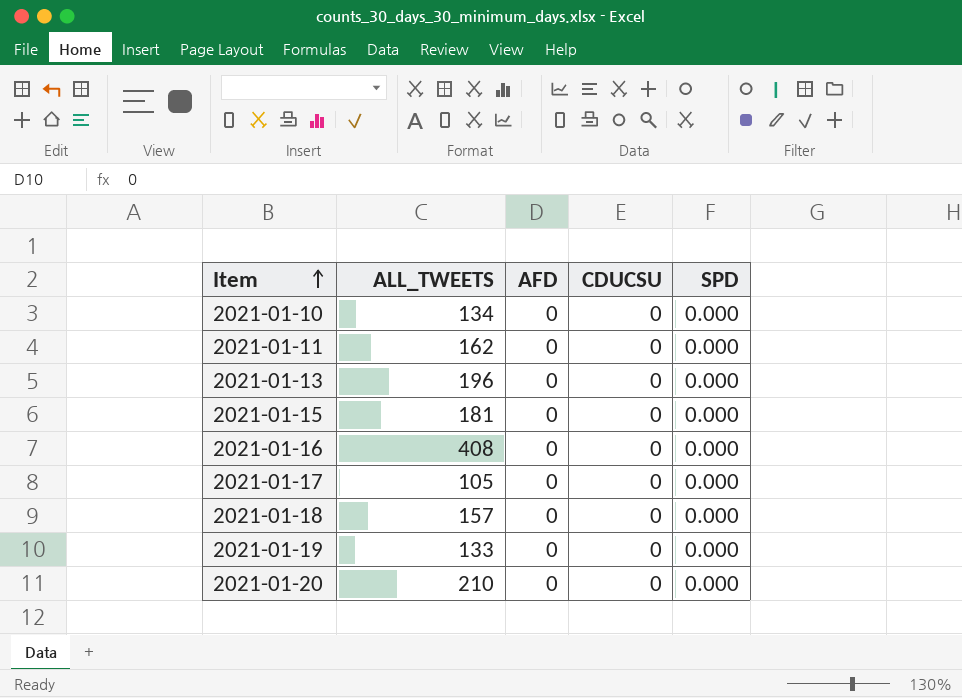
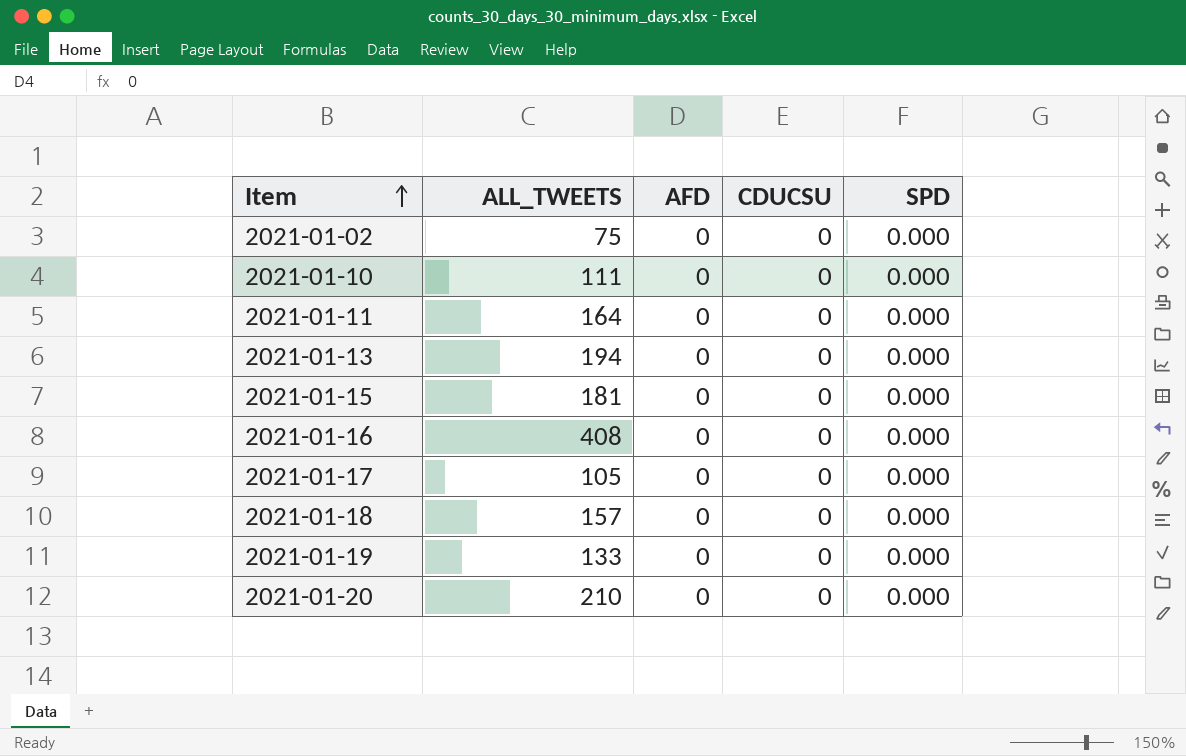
row 2021-01-02: none -> 75 | 0 | 0 | 0.000
2021-01-10 | ALL_TWEETS: 134 -> 111
2021-01-11 | ALL_TWEETS: 162 -> 164
2021-01-13 | ALL_TWEETS: 196 -> 194

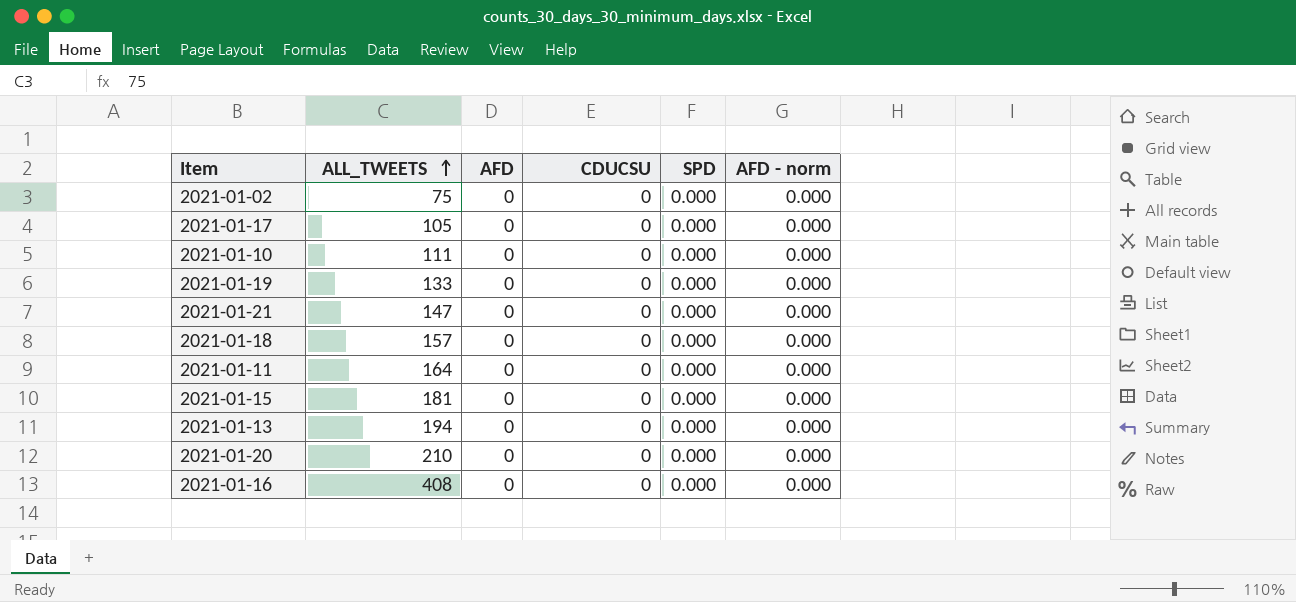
row order: Item ascending -> ALL_TWEETS ascending
column AFD - norm | position: none -> 6
row 2021-01-21: none -> 147 | 0 | 0 | 0.000 | 0.000

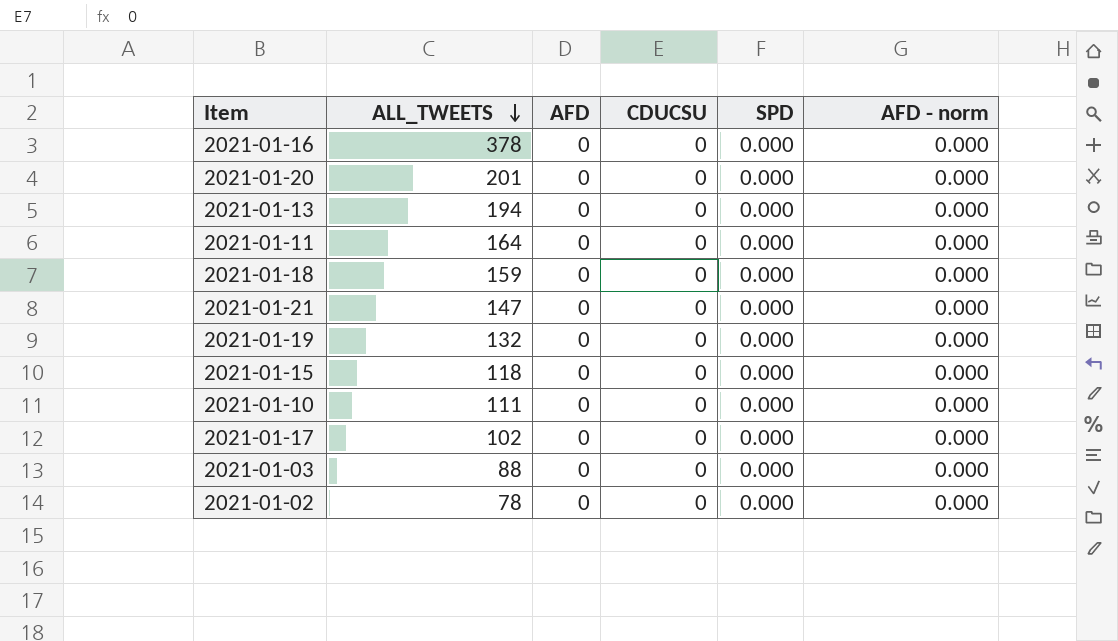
row order: ALL_TWEETS ascending -> ALL_TWEETS descending
2021-01-16 | ALL_TWEETS: 408 -> 378
2021-01-20 | ALL_TWEETS: 210 -> 201
2021-01-18 | ALL_TWEETS: 157 -> 159
2021-01-19 | ALL_TWEETS: 133 -> 132
2021-01-15 | ALL_TWEETS: 181 -> 118
2021-01-17 | ALL_TWEETS: 105 -> 102
row 2021-01-03: none -> 88 | 0 | 0 | 0.000 | 0.000
2021-01-02 | ALL_TWEETS: 75 -> 78

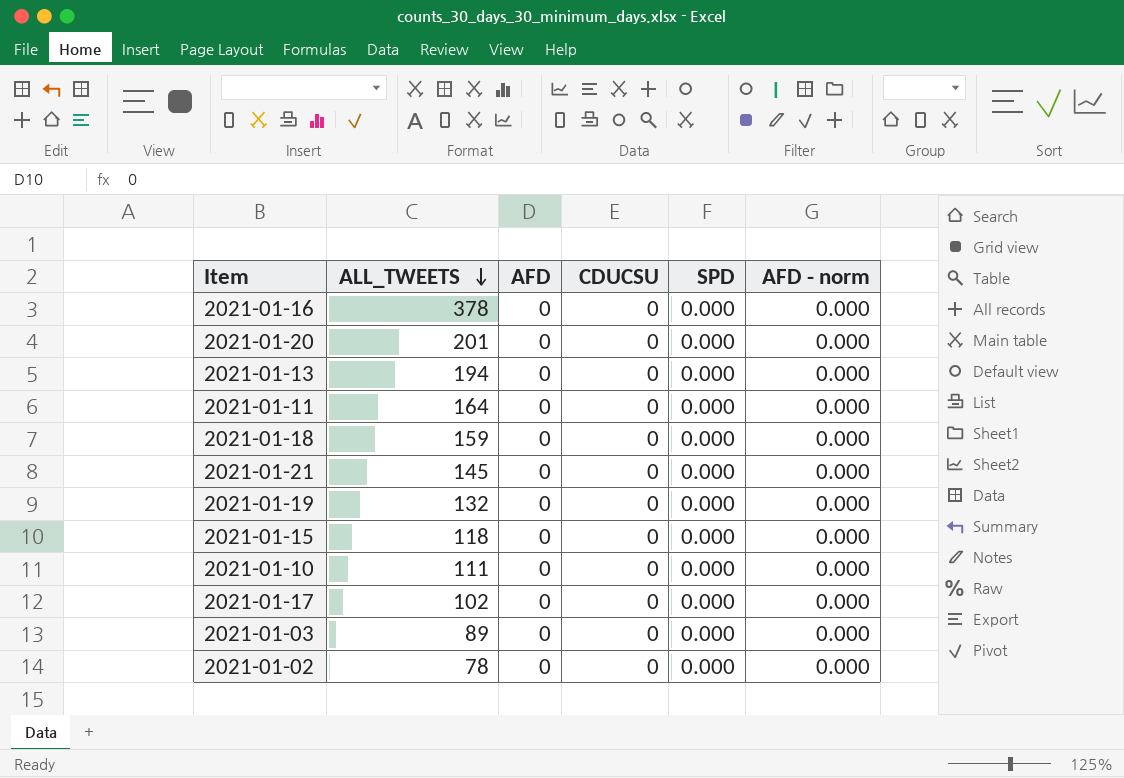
2021-01-21 | ALL_TWEETS: 147 -> 145
2021-01-03 | ALL_TWEETS: 88 -> 89

